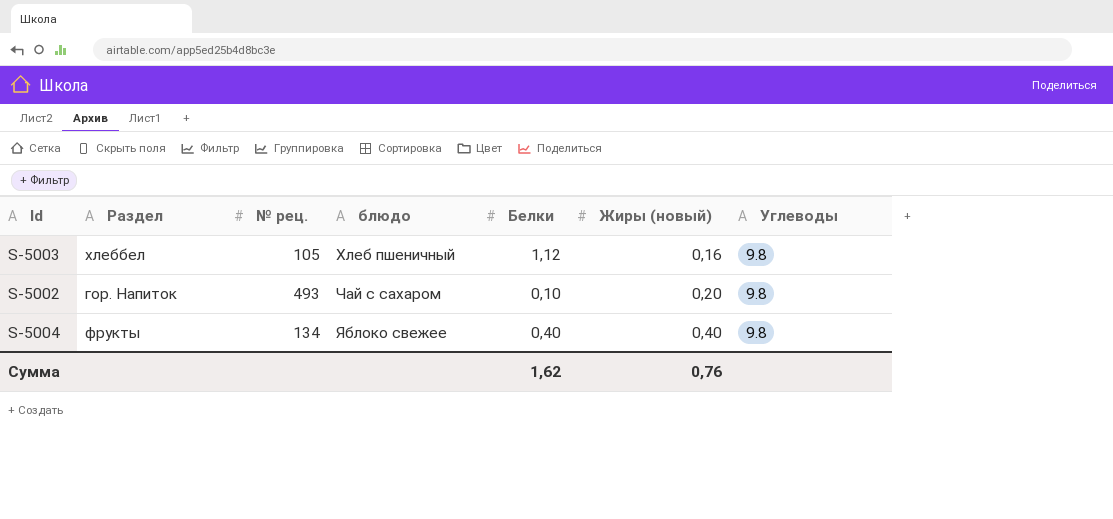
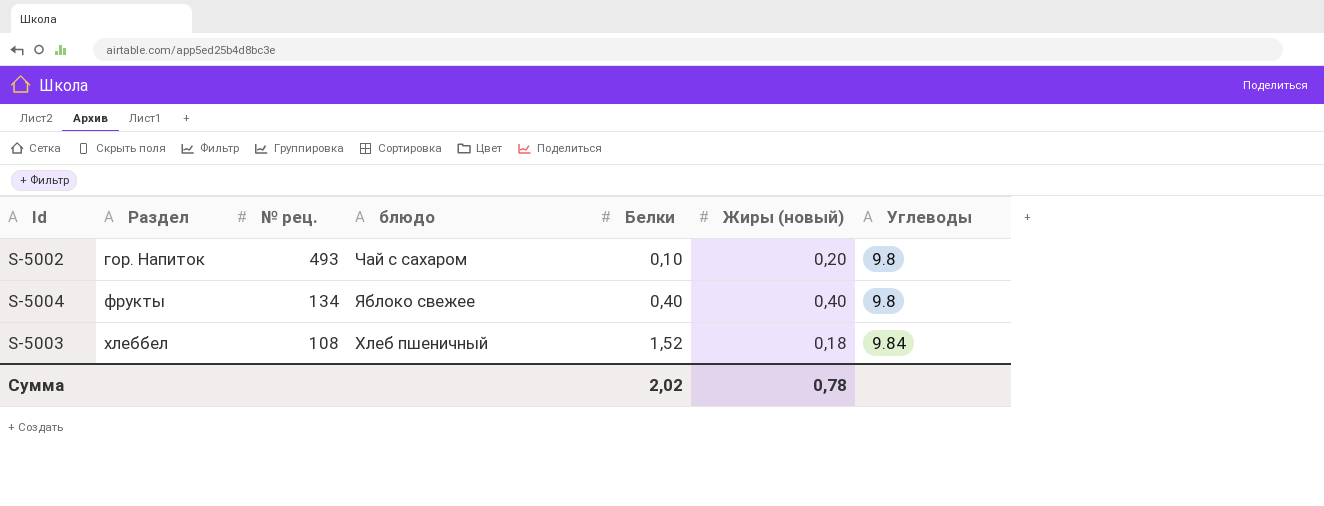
row order: блюдо ascending -> Раздел ascending
S-5003 | № рец.: 105 -> 108
S-5003 | Белки: 1,12 -> 1,52
S-5003 | Жиры (новый): 0,16 -> 0,18
S-5003 | Углеводы: 9.8 -> 9.84
Сумма | Белки: 1,62 -> 2,02
Сумма | Жиры (новый): 0,76 -> 0,78

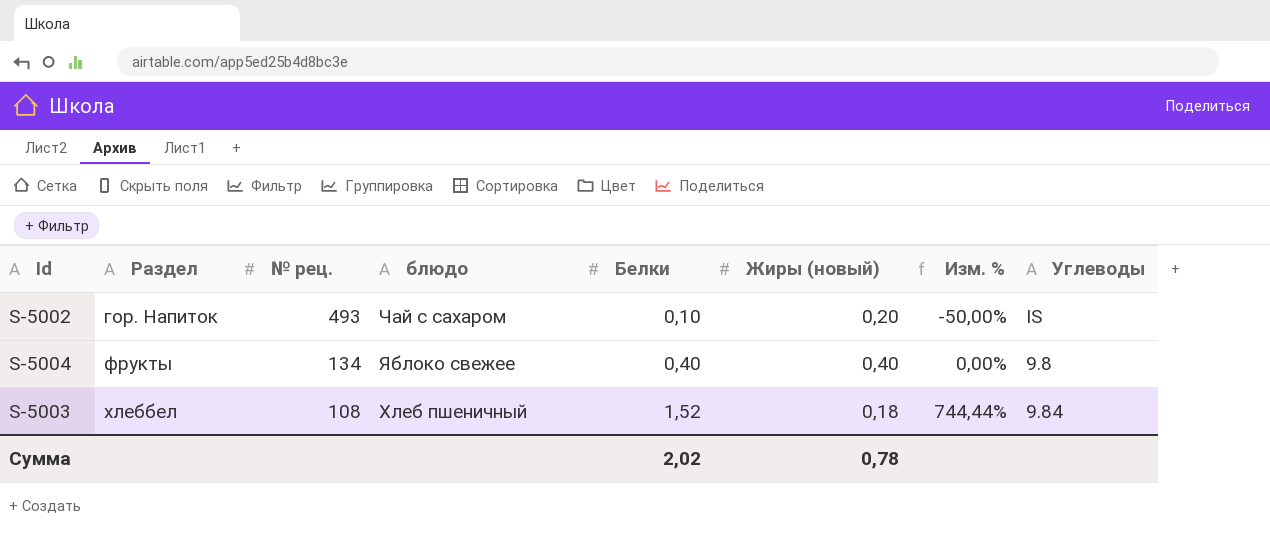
column Изм. % | formula: none -> ([Белки] - [Жиры (новый)]) / [Жиры (новый)]
S-5002 | Углеводы: 9.8 -> IS

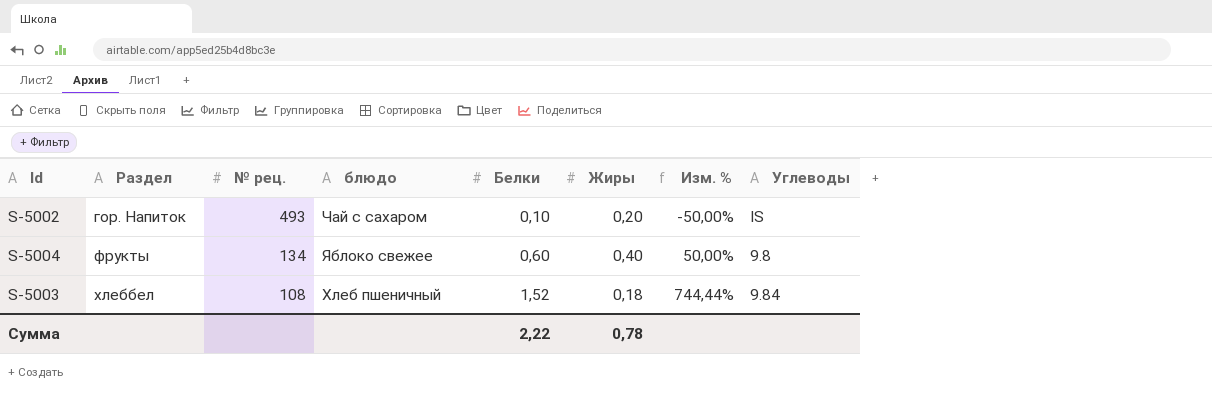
column name: Жиры (новый) -> Жиры
S-5004 | Белки: 0,40 -> 0,60
S-5004 | Изм. %: 0,00% -> 50,00%
Сумма | Белки: 2,02 -> 2,22

